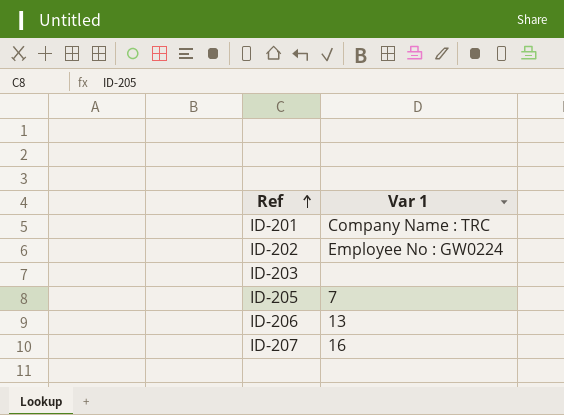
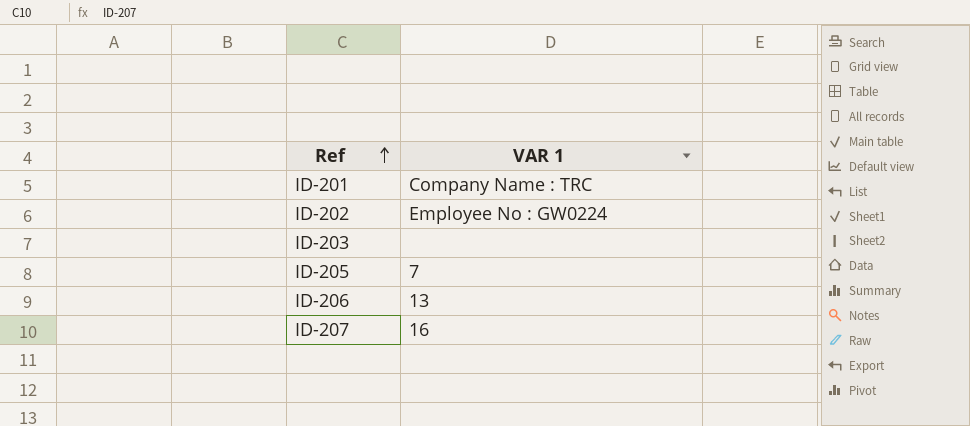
column name: Var 1 -> VAR 1

